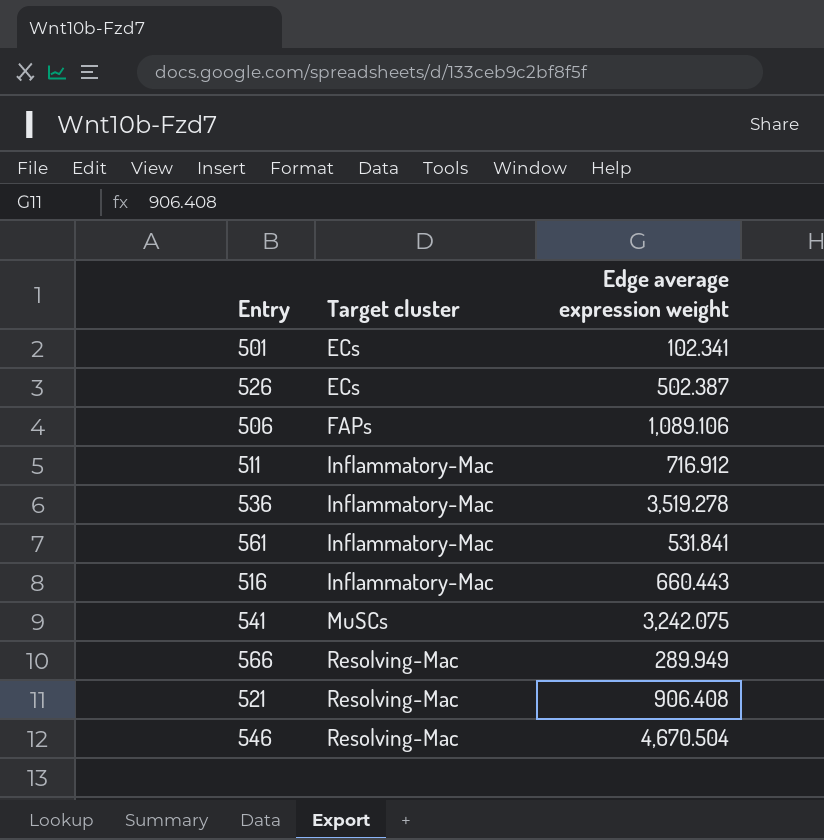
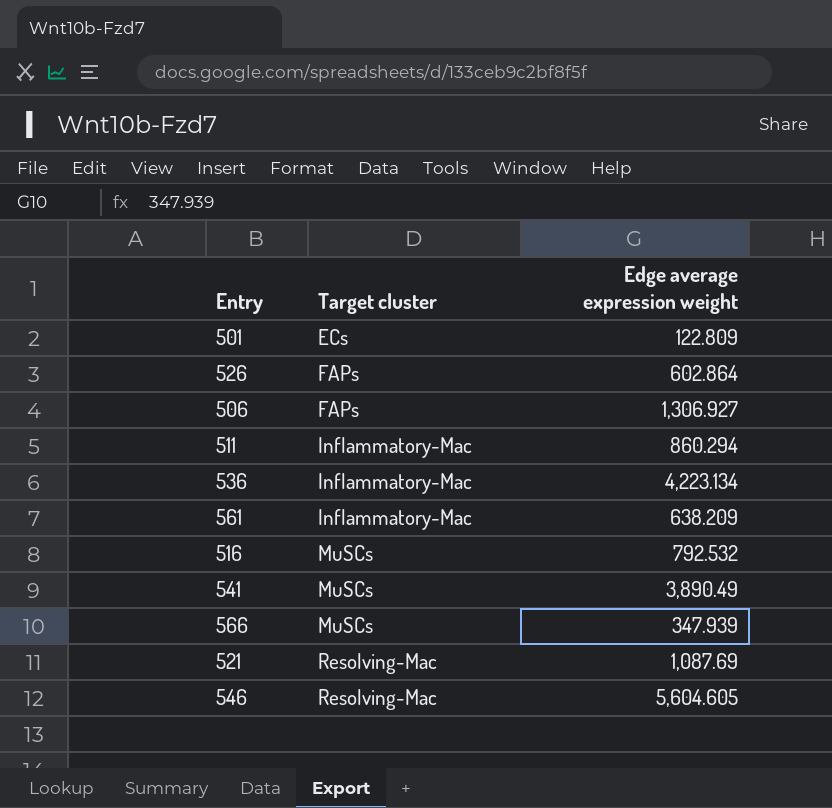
501 | Edge average expression weight: 102.341 -> 122.809
526 | Target cluster: ECs -> FAPs
526 | Edge average expression weight: 502.387 -> 602.864
506 | Edge average expression weight: 1,089.106 -> 1,306.927
511 | Edge average expression weight: 716.912 -> 860.294
536 | Edge average expression weight: 3,519.278 -> 4,223.134
561 | Edge average expression weight: 531.841 -> 638.209
516 | Target cluster: Inflammatory-Mac -> MuSCs
516 | Edge average expression weight: 660.443 -> 792.532
541 | Edge average expression weight: 3,242.075 -> 3,890.49
566 | Target cluster: Resolving-Mac -> MuSCs
566 | Edge average expression weight: 289.949 -> 347.939
521 | Edge average expression weight: 906.408 -> 1,087.69
546 | Edge average expression weight: 4,670.504 -> 5,604.605

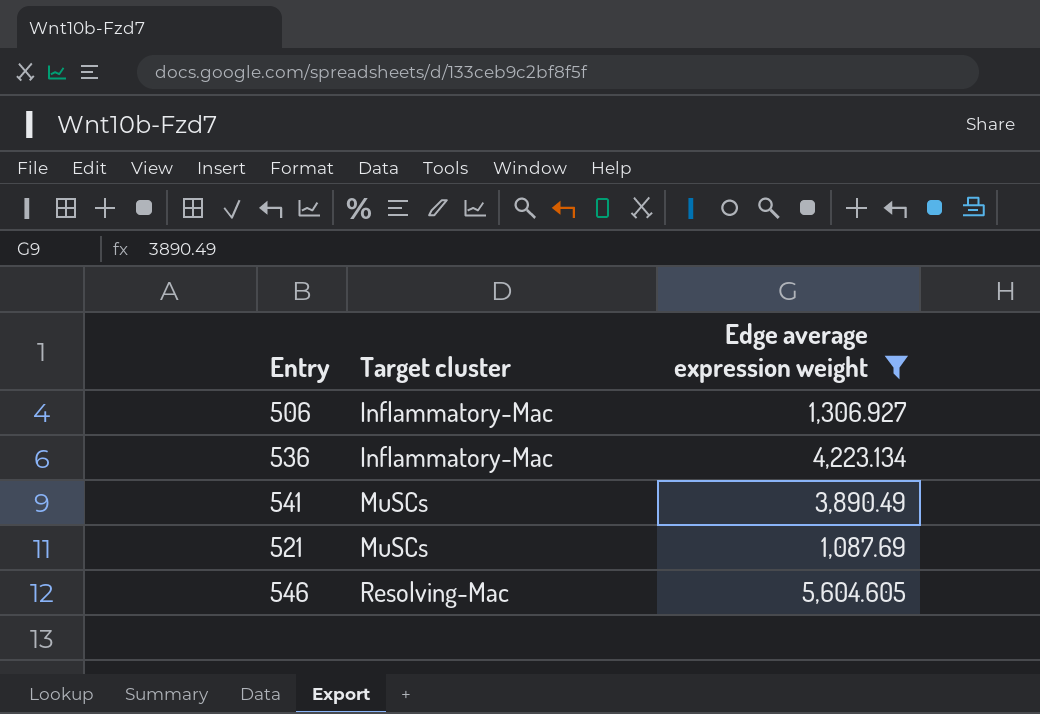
filter: none -> Edge average expression weight >= 1,087.69
506 | Target cluster: FAPs -> Inflammatory-Mac
521 | Target cluster: Resolving-Mac -> MuSCs

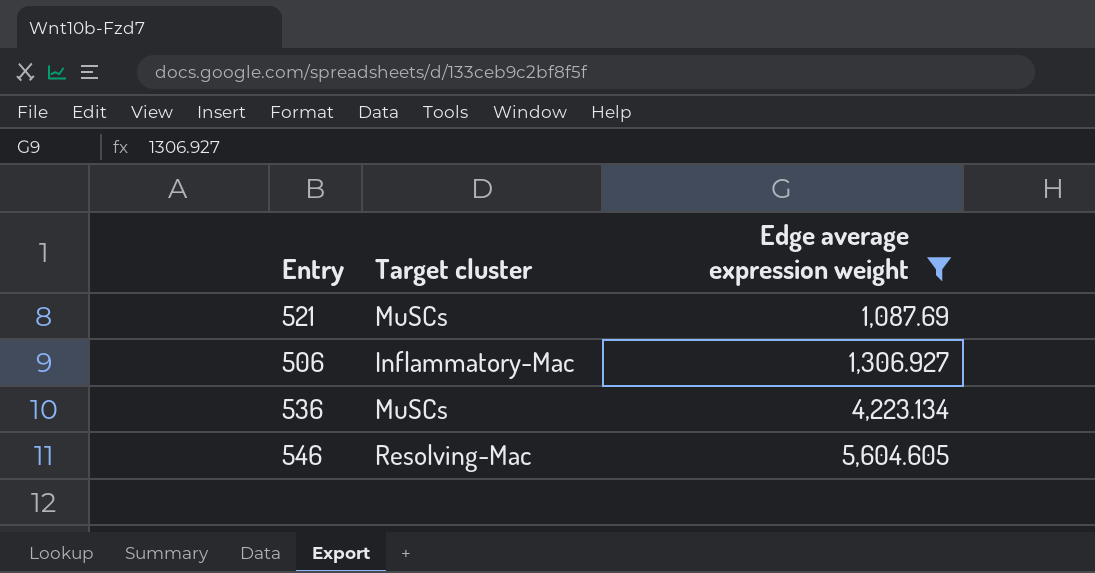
row order: Target cluster ascending -> Edge average expression weight ascending
row 541: MuSCs | 3,890.49 -> none
536 | Target cluster: Inflammatory-Mac -> MuSCs

